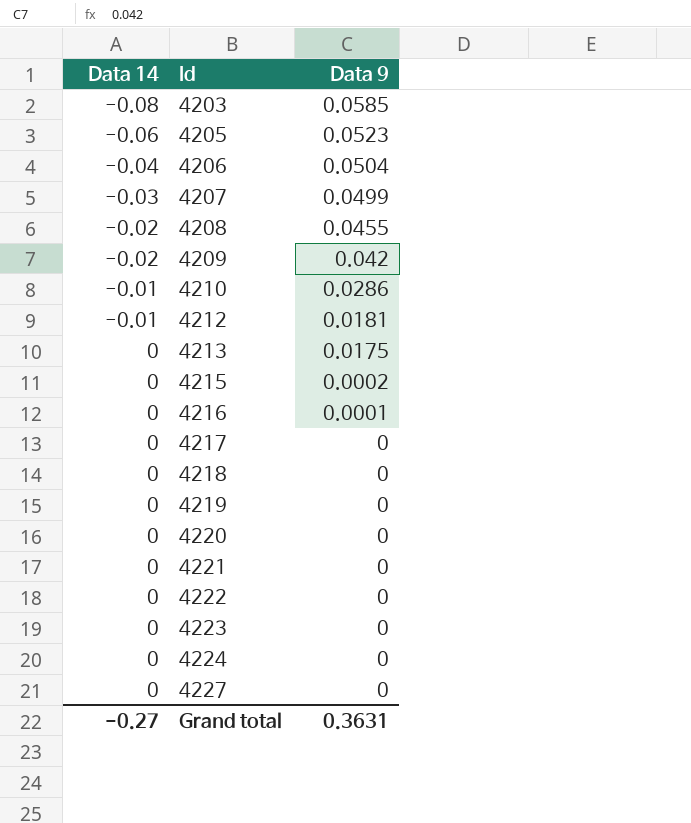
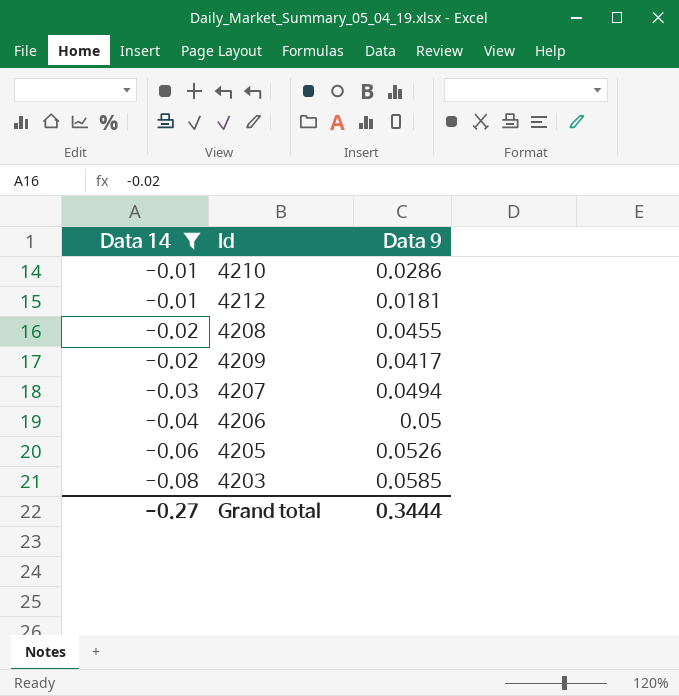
filter: none -> Data 14 != 0
row order: Data 14 ascending -> Data 14 descending
4209 | Data 9: 0.042 -> 0.0417
4207 | Data 9: 0.0499 -> 0.0494
4206 | Data 9: 0.0504 -> 0.05
4205 | Data 9: 0.0523 -> 0.0526
Grand total | Data 9: 0.3631 -> 0.3444

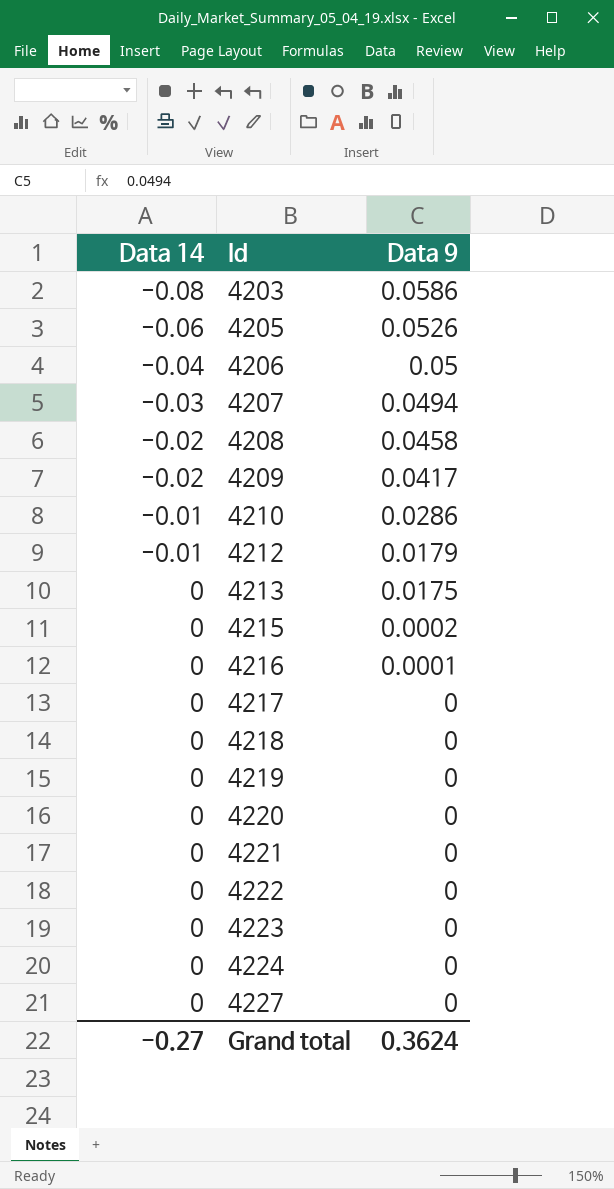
filter: Data 14 != 0 -> none
row order: Data 14 descending -> Data 14 ascending
4203 | Data 9: 0.0585 -> 0.0586
4208 | Data 9: 0.0455 -> 0.0458
4212 | Data 9: 0.0181 -> 0.0179
Grand total | Data 9: 0.3444 -> 0.3624

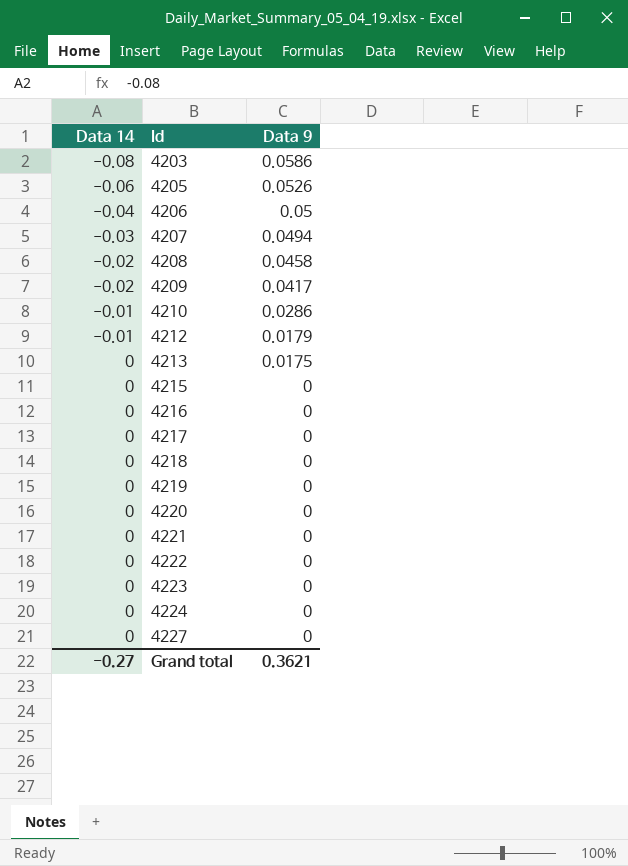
4215 | Data 9: 0.0002 -> 0
4216 | Data 9: 0.0001 -> 0
Grand total | Data 9: 0.3624 -> 0.3621

